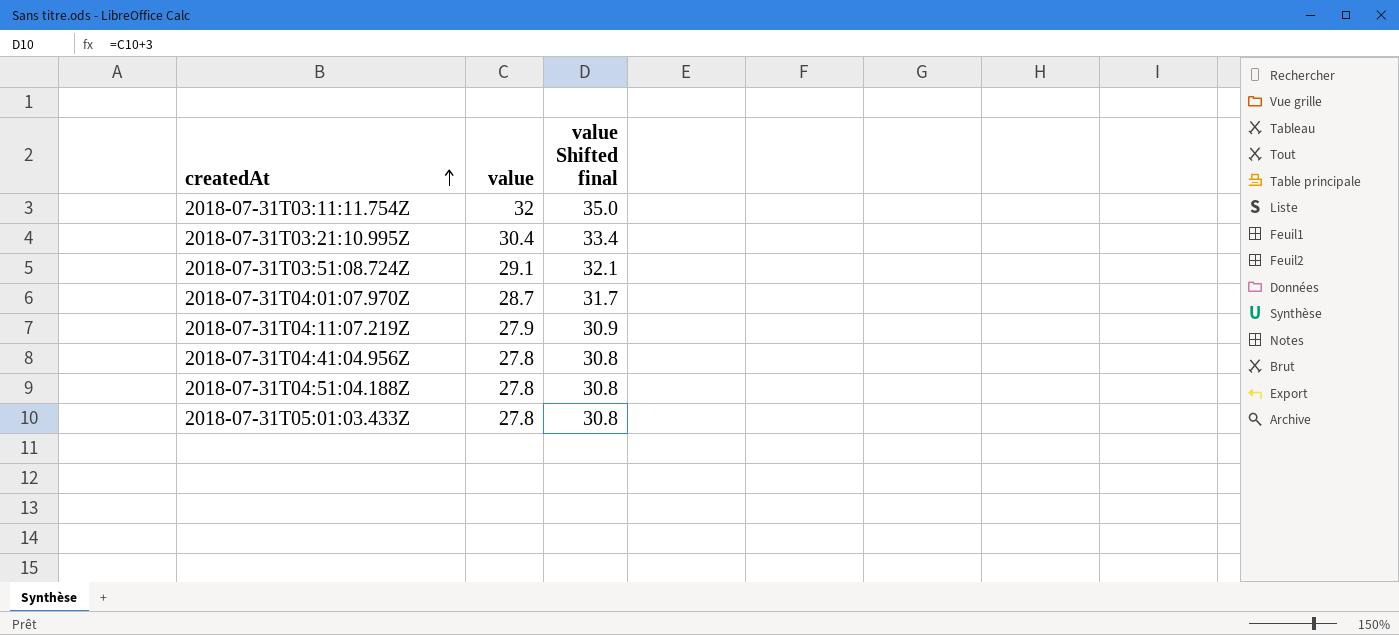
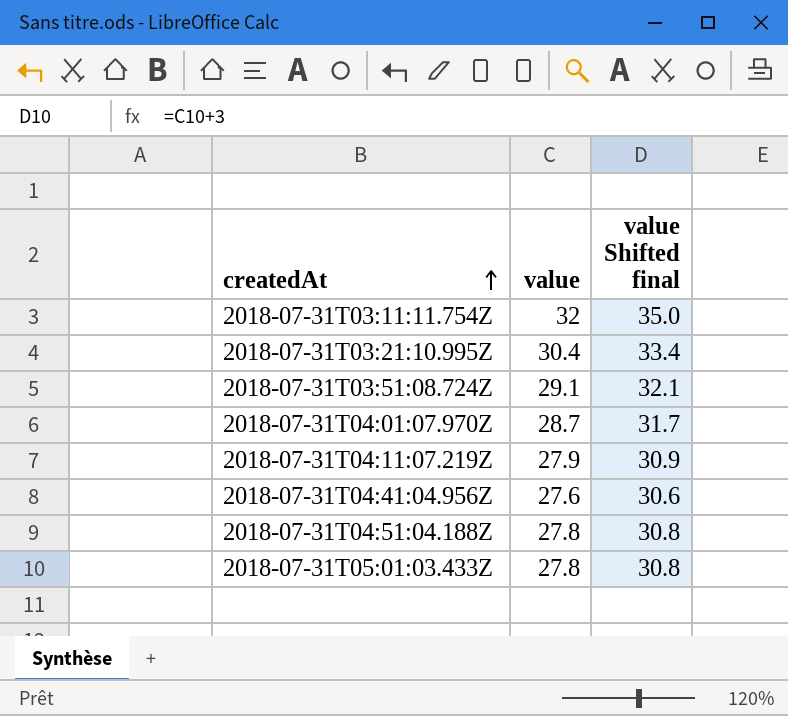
2018-07-31T04:41:04.956Z | value: 27.8 -> 27.6
2018-07-31T04:41:04.956Z | value Shifted final: 30.8 -> 30.6

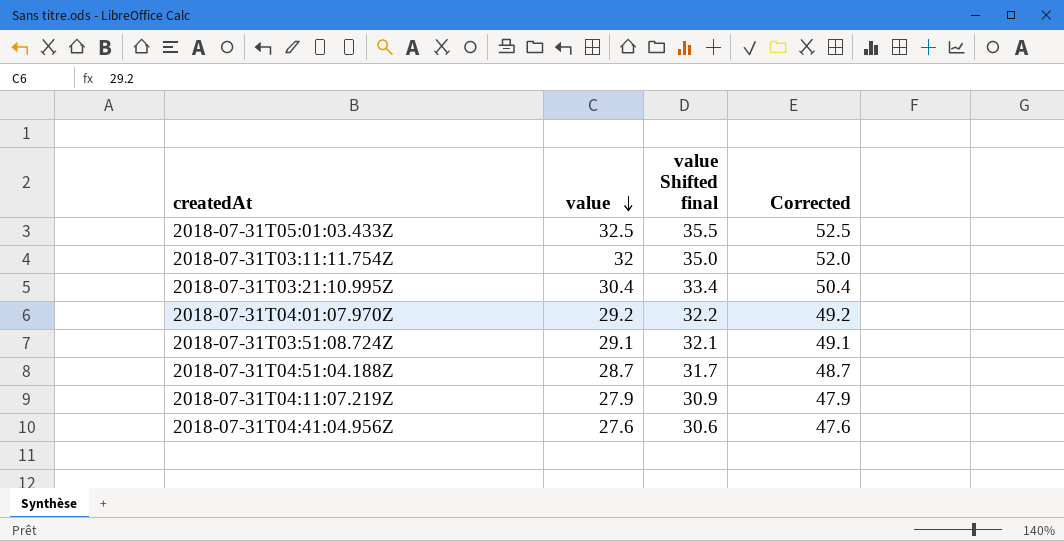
row order: createdAt ascending -> value descending
column Corrected | formula: none -> [value] + 20
2018-07-31T05:01:03.433Z | value: 27.8 -> 32.5
2018-07-31T05:01:03.433Z | value Shifted final: 30.8 -> 35.5
2018-07-31T04:01:07.970Z | value: 28.7 -> 29.2
2018-07-31T04:01:07.970Z | value Shifted final: 31.7 -> 32.2
2018-07-31T04:51:04.188Z | value: 27.8 -> 28.7
2018-07-31T04:51:04.188Z | value Shifted final: 30.8 -> 31.7

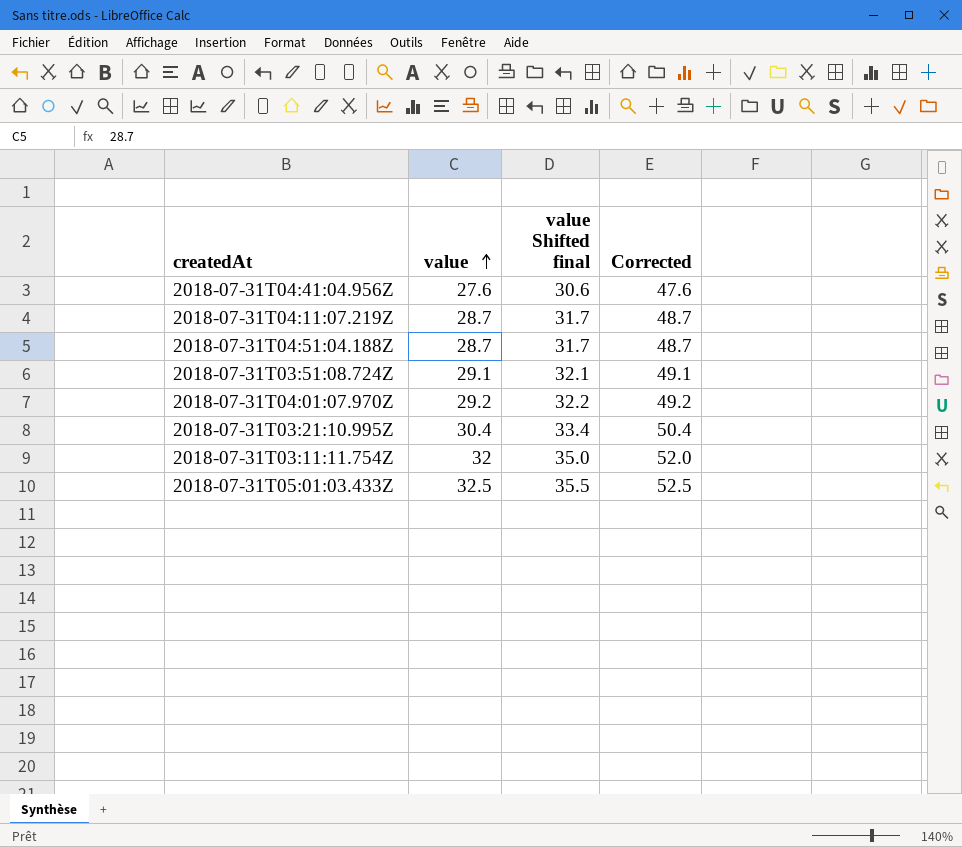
row order: value descending -> value ascending
2018-07-31T04:11:07.219Z | value: 27.9 -> 28.7
2018-07-31T04:11:07.219Z | value Shifted final: 30.9 -> 31.7
2018-07-31T04:11:07.219Z | Corrected: 47.9 -> 48.7

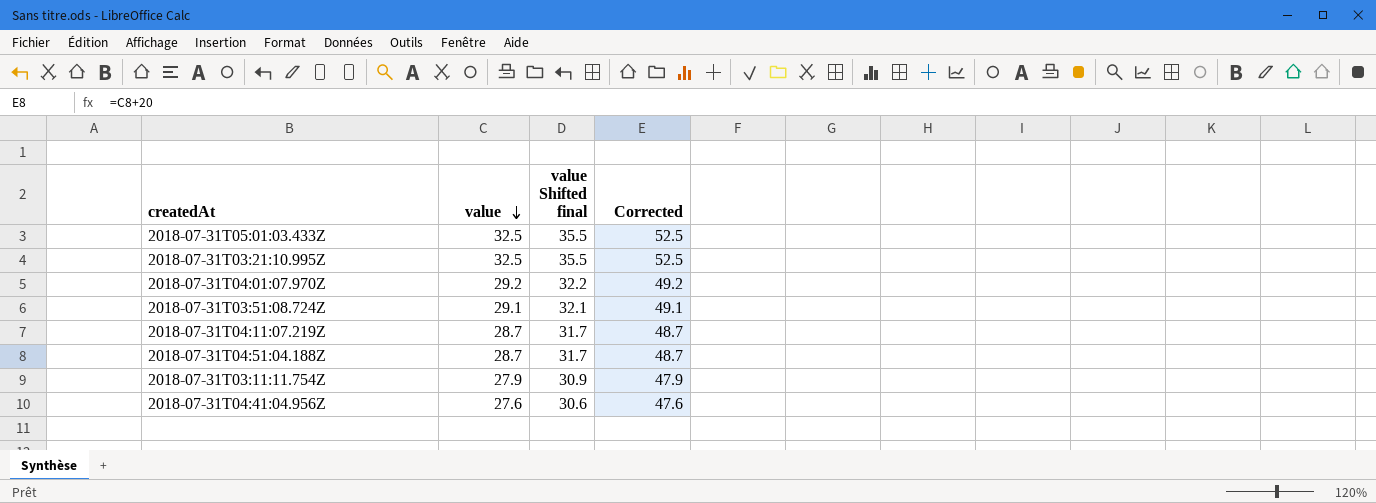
row order: value ascending -> value descending
2018-07-31T03:21:10.995Z | value: 30.4 -> 32.5
2018-07-31T03:21:10.995Z | value Shifted final: 33.4 -> 35.5
2018-07-31T03:21:10.995Z | Corrected: 50.4 -> 52.5
2018-07-31T03:11:11.754Z | value: 32 -> 27.9
2018-07-31T03:11:11.754Z | value Shifted final: 35.0 -> 30.9
2018-07-31T03:11:11.754Z | Corrected: 52.0 -> 47.9

